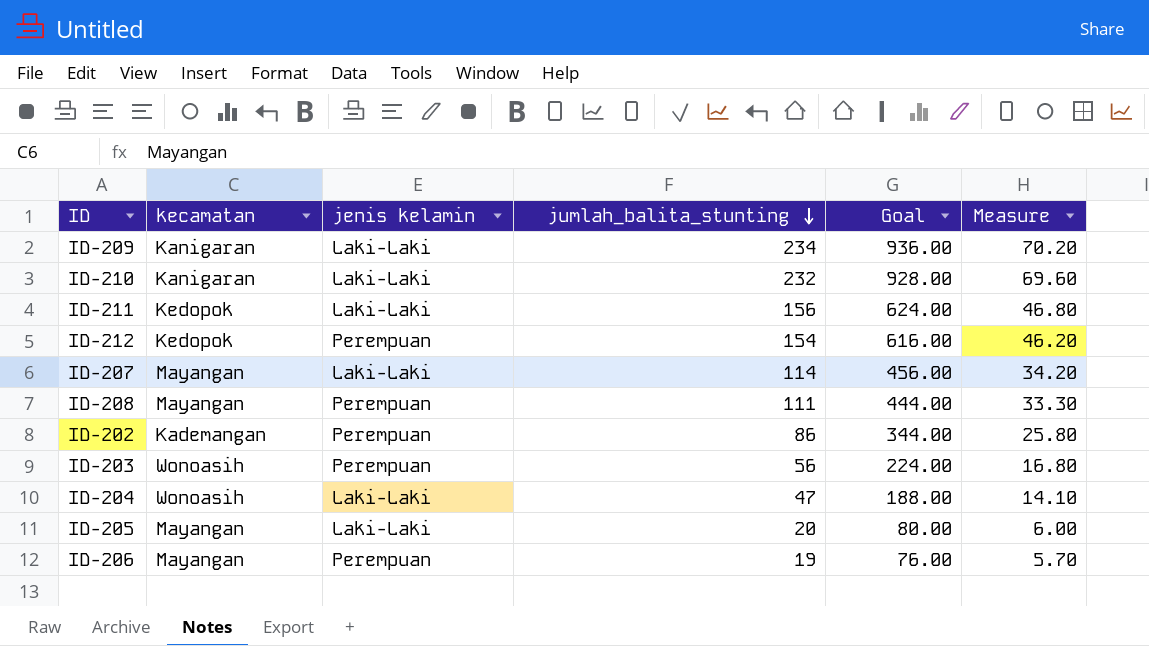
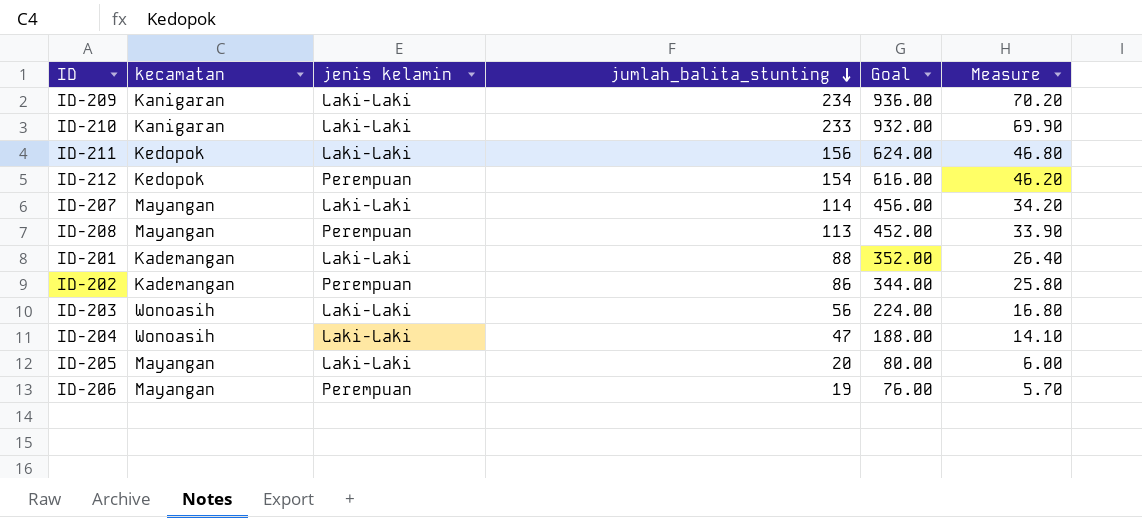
ID-210 | jumlah_balita_stunting: 232 -> 233
ID-210 | Goal: 928.00 -> 932.00
ID-210 | Measure: 69.60 -> 69.90
ID-208 | jumlah_balita_stunting: 111 -> 113
ID-208 | Goal: 444.00 -> 452.00
ID-208 | Measure: 33.30 -> 33.90
row ID-201: none -> Kademangan | Laki-Laki | 88 | 352.00 | 26.40
ID-203 | jenis kelamin: Perempuan -> Laki-Laki

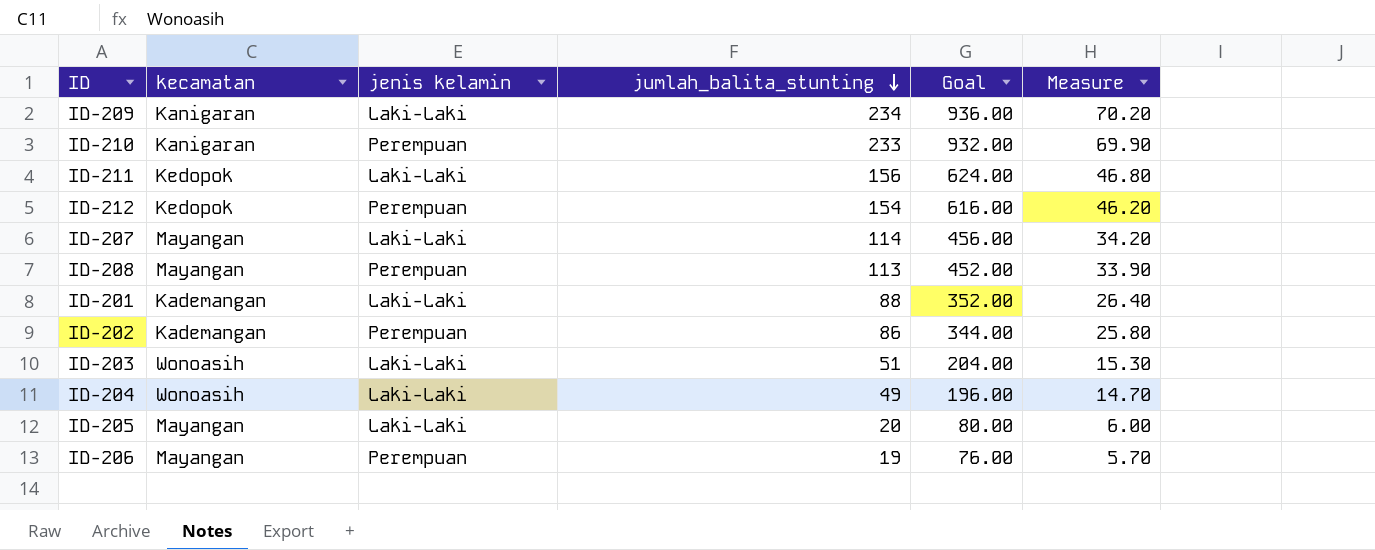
ID-210 | jenis kelamin: Laki-Laki -> Perempuan
ID-203 | jumlah_balita_stunting: 56 -> 51
ID-203 | Goal: 224.00 -> 204.00
ID-203 | Measure: 16.80 -> 15.30
ID-204 | jumlah_balita_stunting: 47 -> 49
ID-204 | Goal: 188.00 -> 196.00
ID-204 | Measure: 14.10 -> 14.70

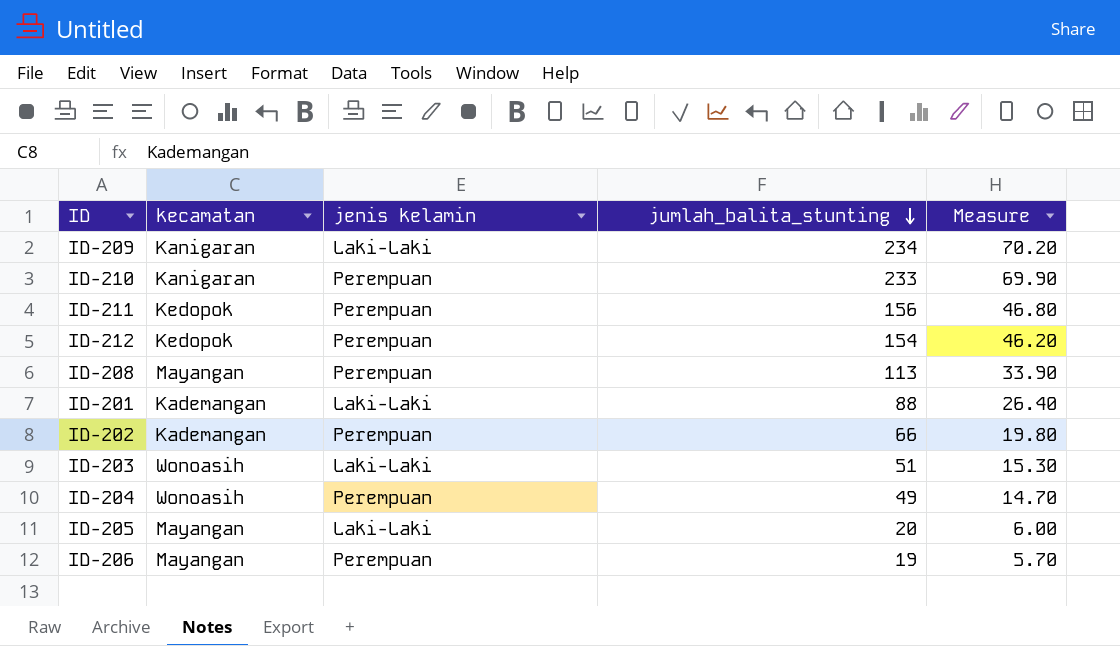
column Goal | formula: [jumlah_balita_stunting] * 4 -> none
row ID-207: Mayangan | Laki-Laki | 114 | 456.00 | 34.20 -> none
ID-211 | jenis kelamin: Laki-Laki -> Perempuan
ID-202 | jumlah_balita_stunting: 86 -> 66
ID-202 | Measure: 25.80 -> 19.80
ID-204 | jenis kelamin: Laki-Laki -> Perempuan

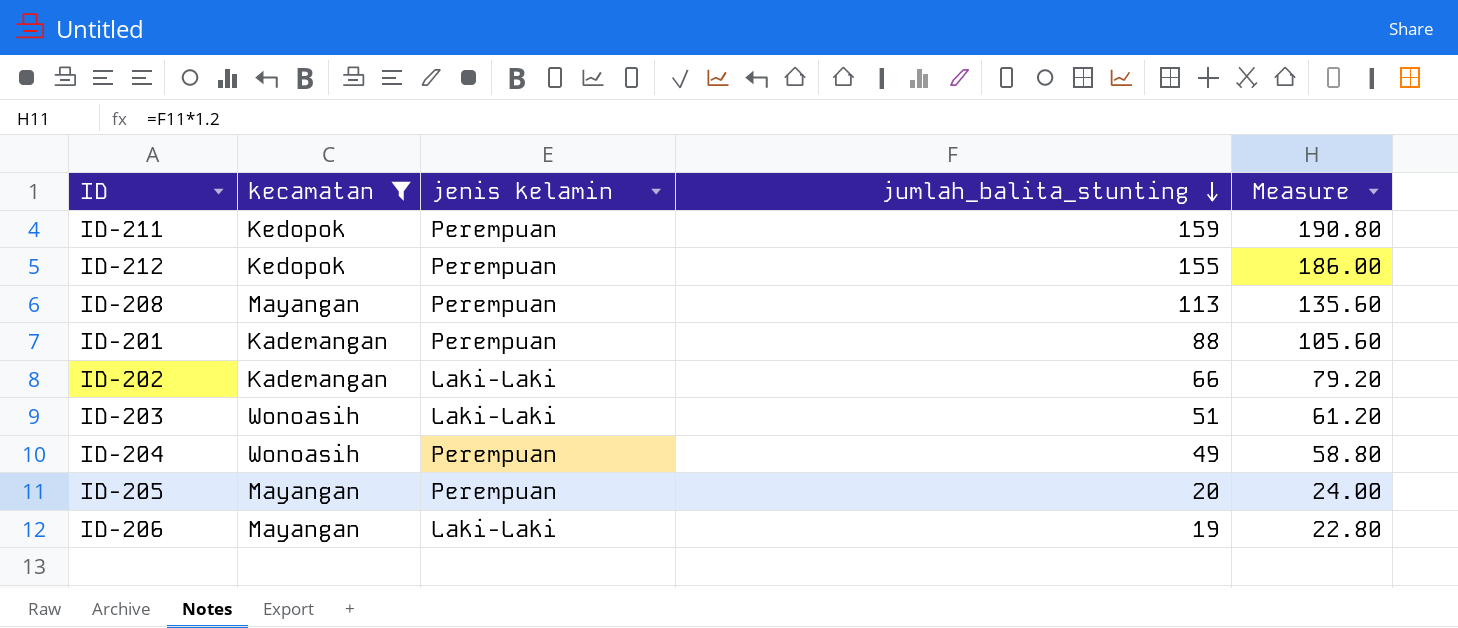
filter: none -> kecamatan != Kanigaran
column Measure | formula: [jumlah_balita_stunting] * 0.3 -> [jumlah_balita_stunting] * 1.2
ID-211 | jumlah_balita_stunting: 156 -> 159
ID-212 | jumlah_balita_stunting: 154 -> 155
ID-201 | jenis kelamin: Laki-Laki -> Perempuan
ID-202 | jenis kelamin: Perempuan -> Laki-Laki
ID-205 | jenis kelamin: Laki-Laki -> Perempuan
ID-206 | jenis kelamin: Perempuan -> Laki-Laki

